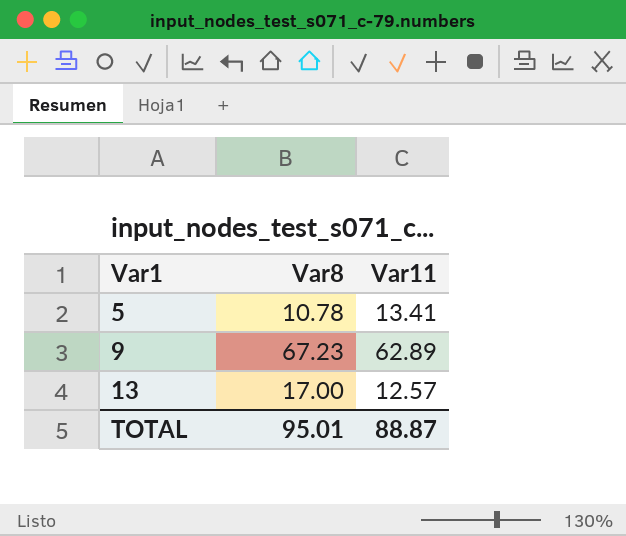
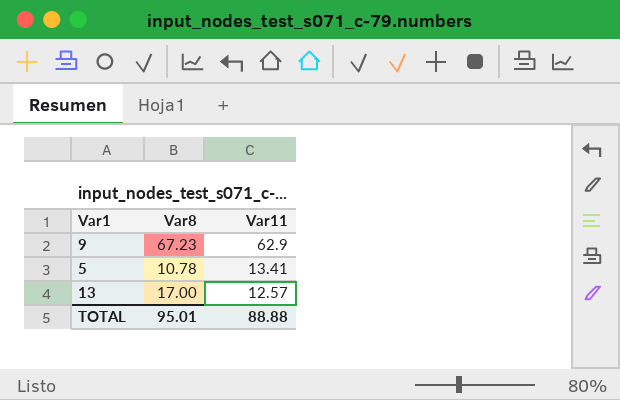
row order: Var1 ascending -> Var11 descending
9 | Var11: 62.89 -> 62.9
TOTAL | Var11: 88.87 -> 88.88

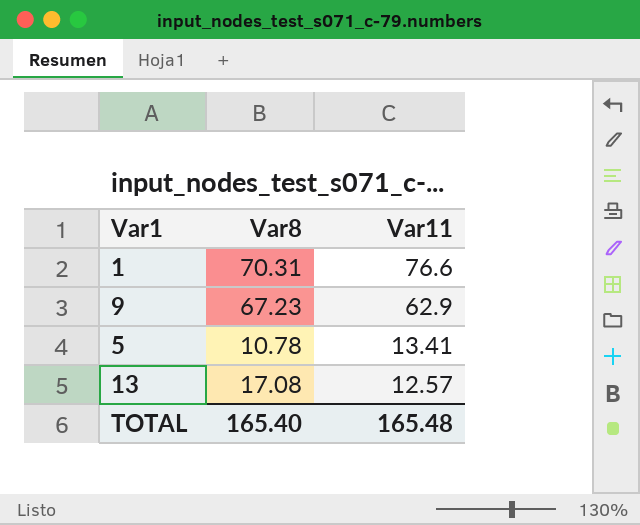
row 1: none -> 70.31 | 76.6
13 | Var8: 17.00 -> 17.08
TOTAL | Var8: 95.01 -> 165.40
TOTAL | Var11: 88.88 -> 165.48

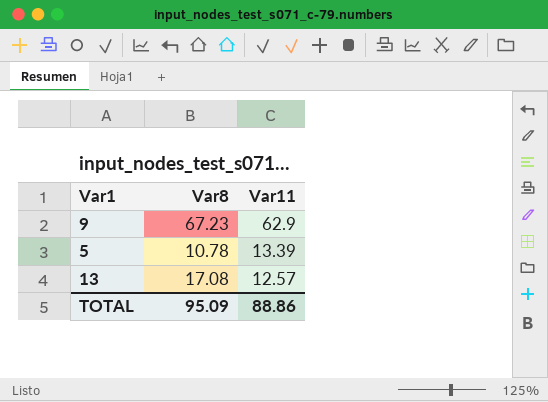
row 1: 70.31 | 76.6 -> none
5 | Var11: 13.41 -> 13.39
TOTAL | Var8: 165.40 -> 95.09
TOTAL | Var11: 165.48 -> 88.86

